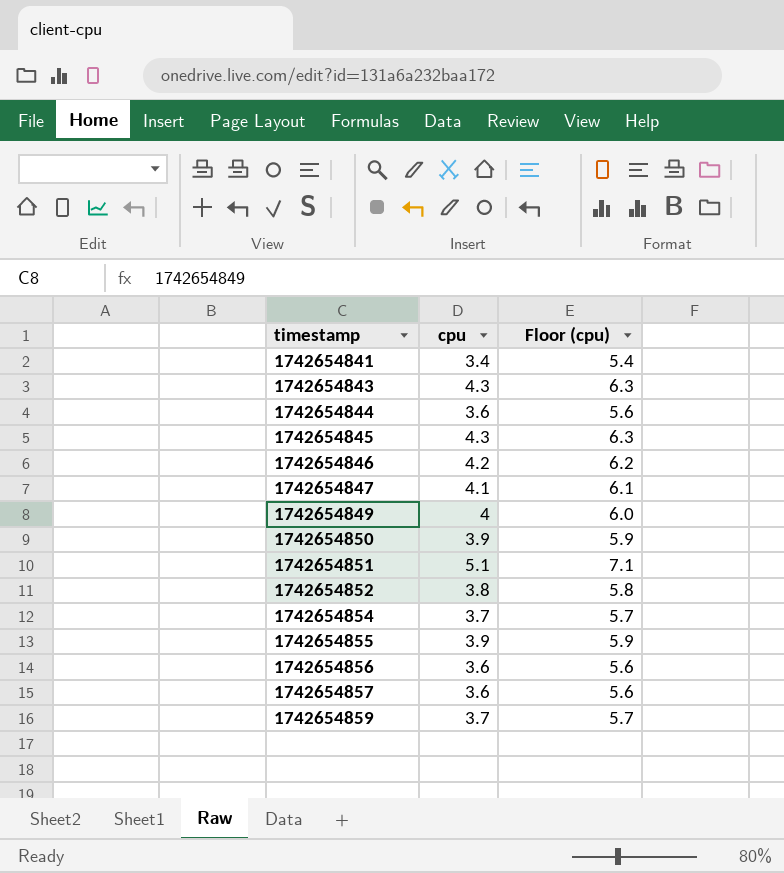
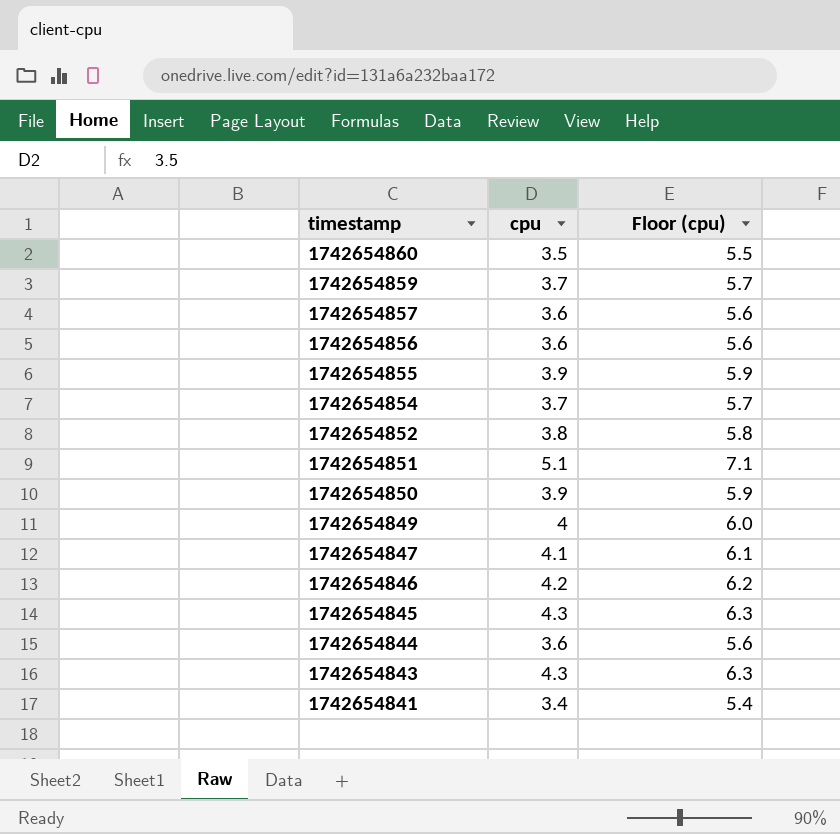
row order: timestamp ascending -> timestamp descending
row 1742654860: none -> 3.5 | 5.5

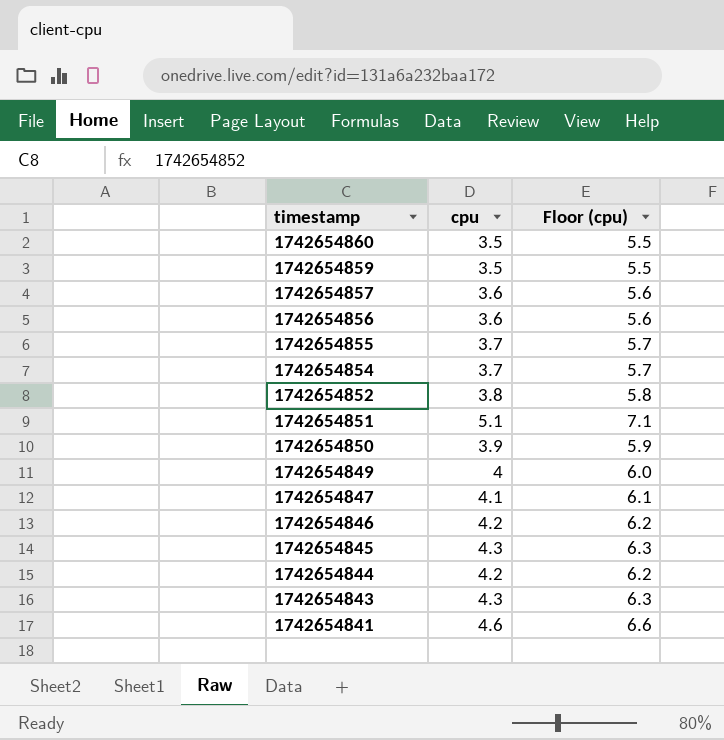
1742654859 | cpu: 3.7 -> 3.5
1742654859 | Floor (cpu): 5.7 -> 5.5
1742654855 | cpu: 3.9 -> 3.7
1742654855 | Floor (cpu): 5.9 -> 5.7
1742654844 | cpu: 3.6 -> 4.2
1742654844 | Floor (cpu): 5.6 -> 6.2
1742654841 | cpu: 3.4 -> 4.6
1742654841 | Floor (cpu): 5.4 -> 6.6

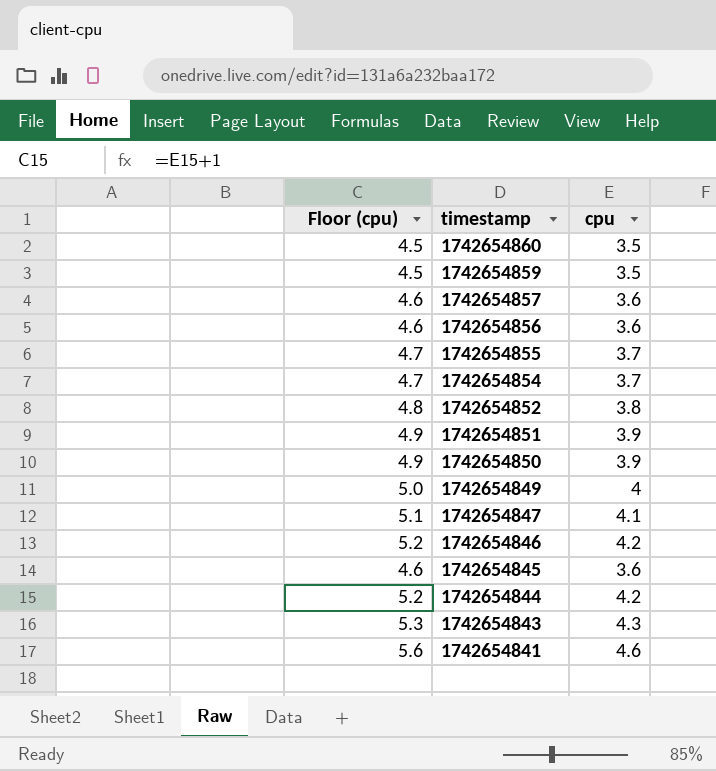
column Floor (cpu) | formula: [cpu] + 2 -> [cpu] + 1
column Floor (cpu) | position: 3 -> 1
1742654851 | cpu: 5.1 -> 3.9
1742654845 | cpu: 4.3 -> 3.6

